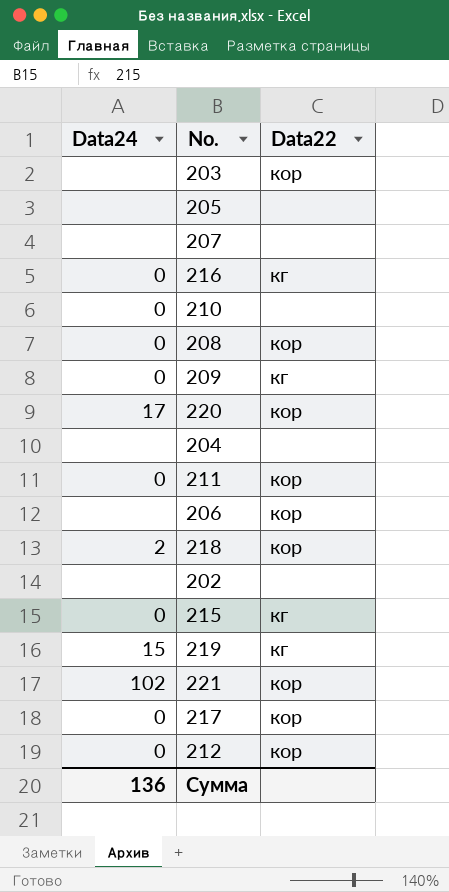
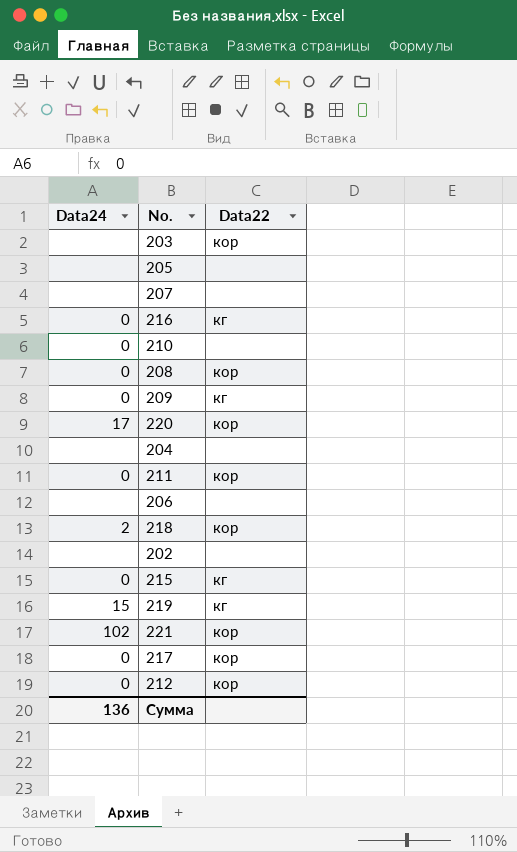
206 | Data22: кор -> none

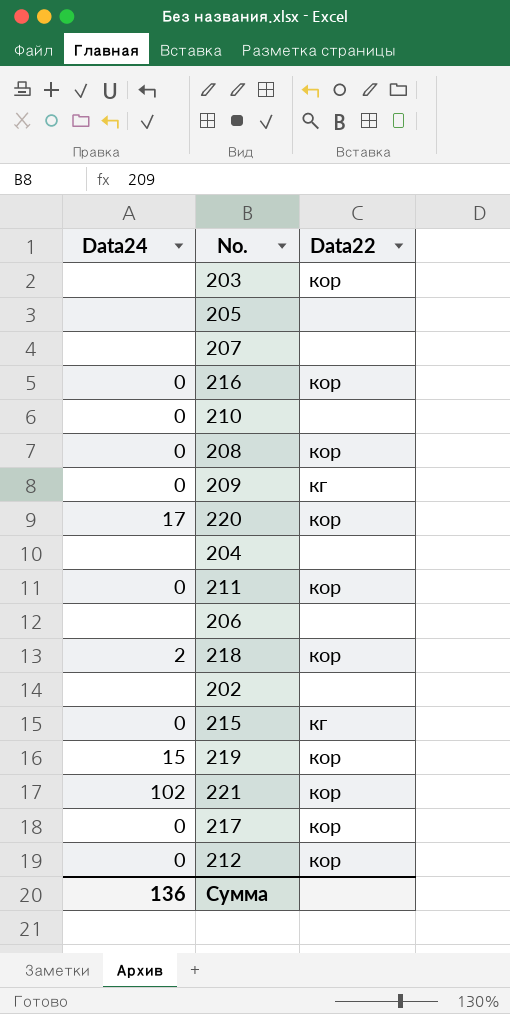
216 | Data22: кг -> кор
219 | Data22: кг -> кор

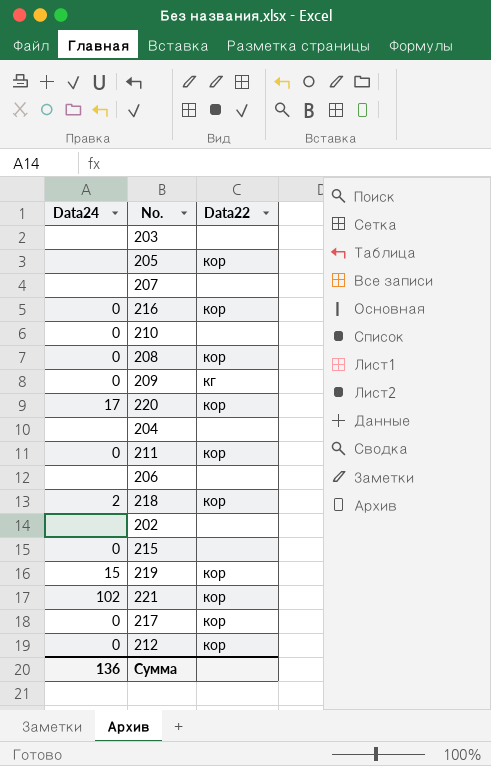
203 | Data22: кор -> none
205 | Data22: none -> кор
215 | Data22: кг -> none

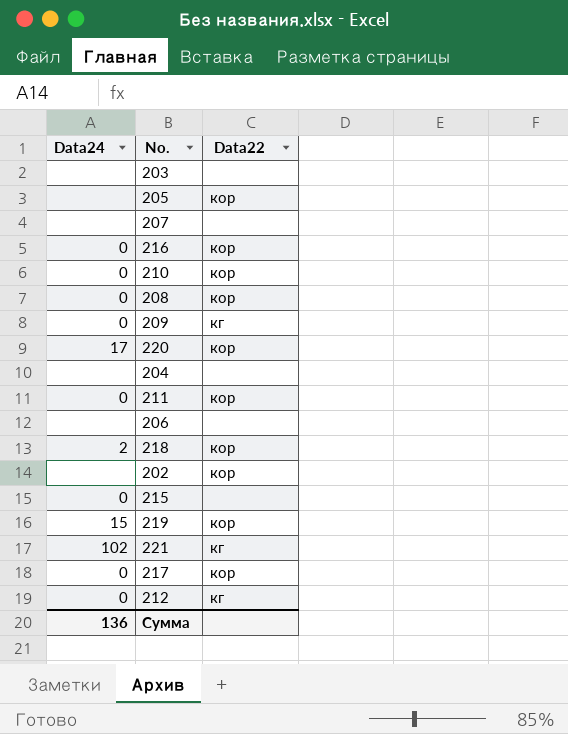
210 | Data22: none -> кор
202 | Data22: none -> кор
221 | Data22: кор -> кг
212 | Data22: кор -> кг

